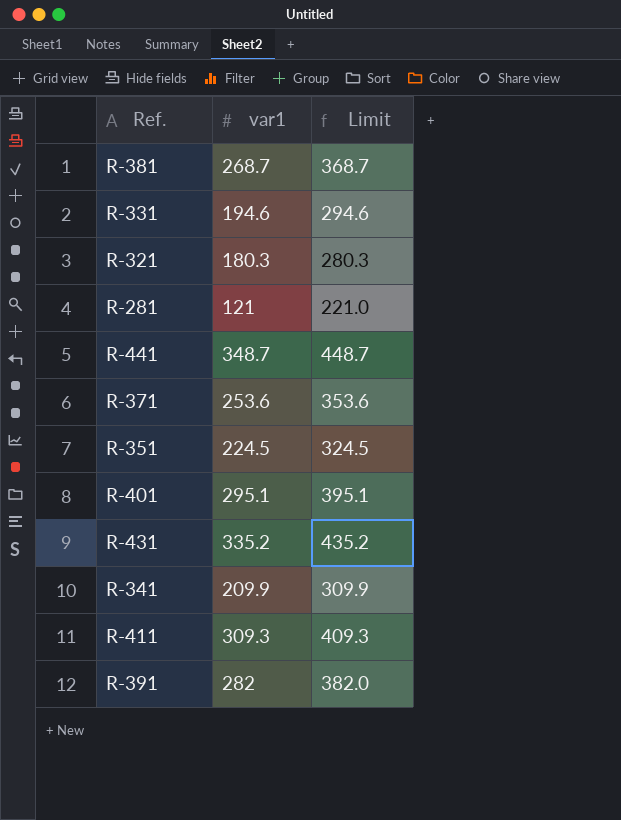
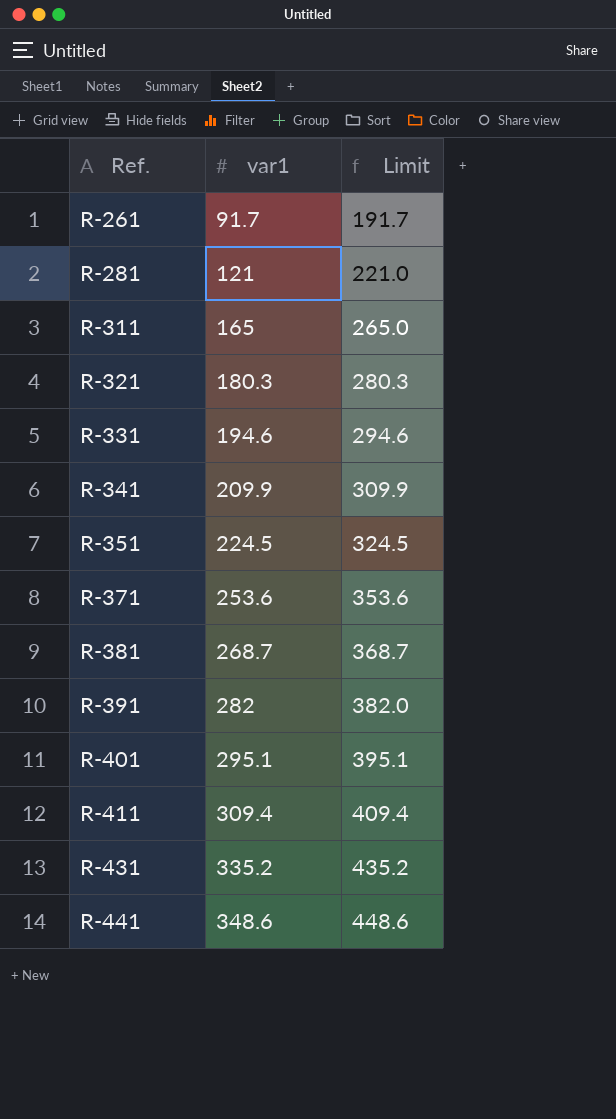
row order: none -> Ref. ascending
row R-261: none -> 91.7 | 191.7
row R-311: none -> 165 | 265.0
R-411 | var1: 309.3 -> 309.4
R-411 | Limit: 409.3 -> 409.4
R-441 | var1: 348.7 -> 348.6
R-441 | Limit: 448.7 -> 448.6

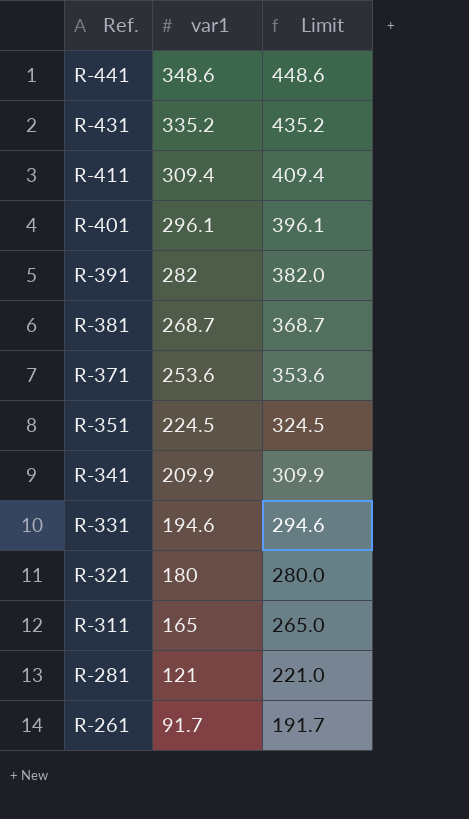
row order: Ref. ascending -> Ref. descending
R-401 | var1: 295.1 -> 296.1
R-401 | Limit: 395.1 -> 396.1
R-321 | var1: 180.3 -> 180
R-321 | Limit: 280.3 -> 280.0

